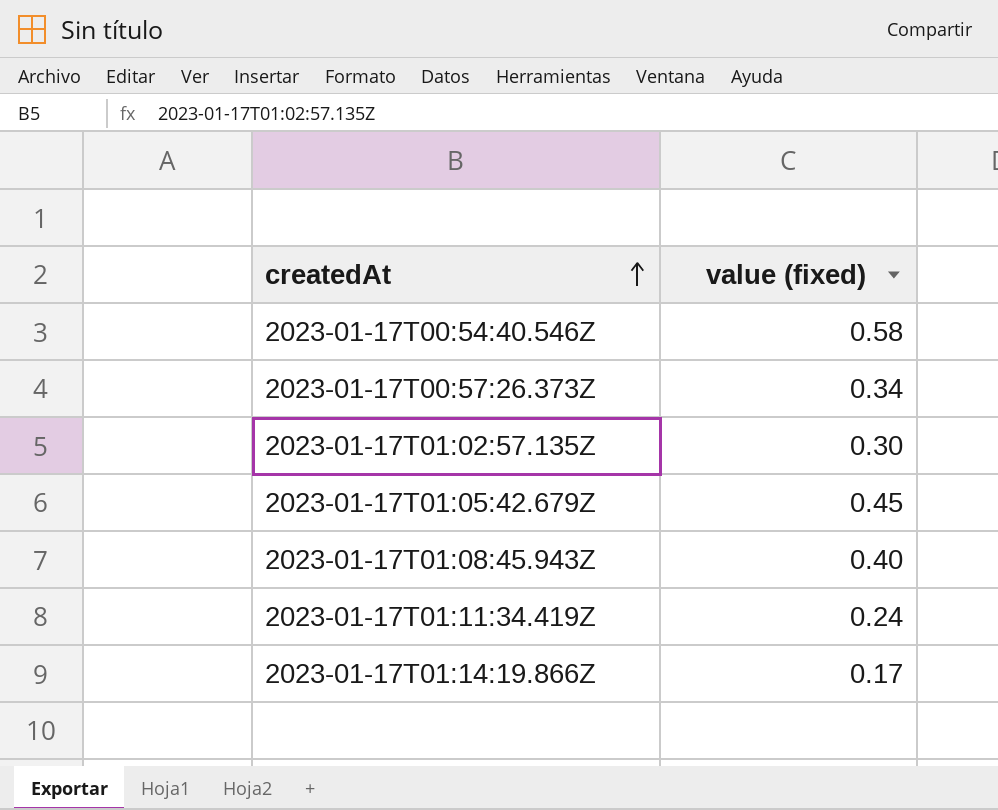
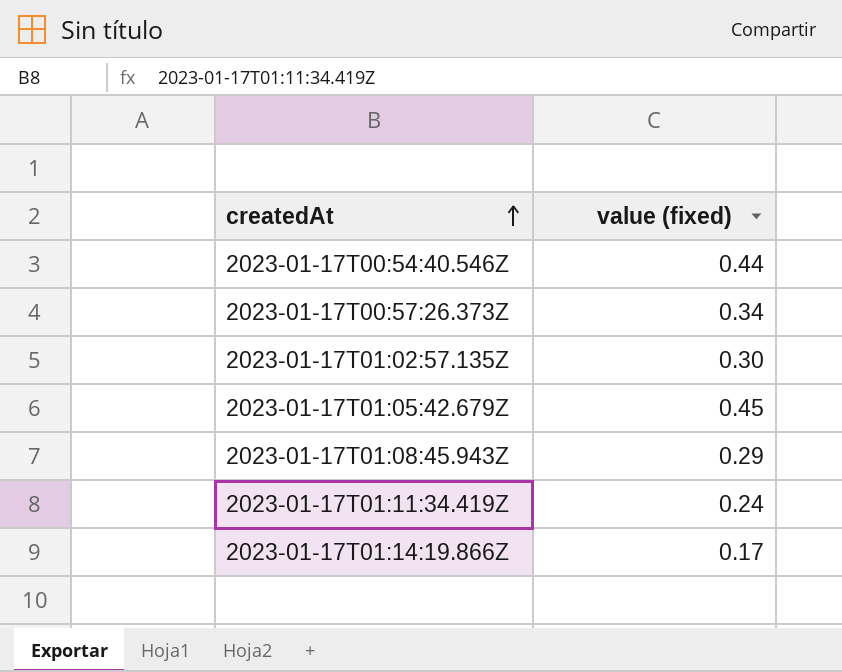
2023-01-17T00:54:40.546Z | value (fixed): 0.58 -> 0.44
2023-01-17T01:08:45.943Z | value (fixed): 0.40 -> 0.29

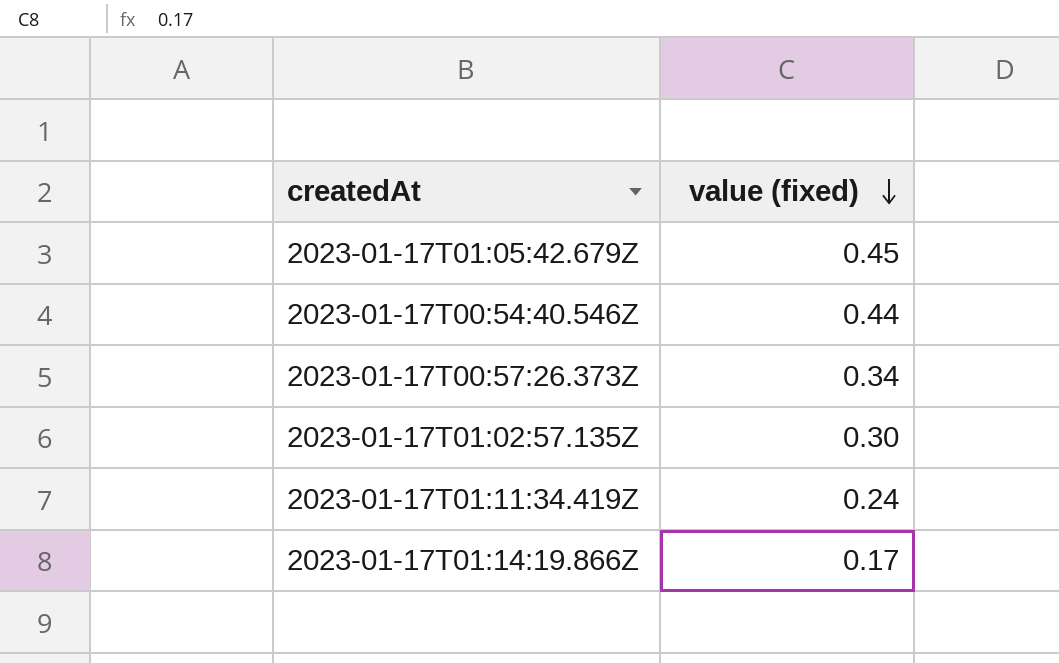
row order: createdAt ascending -> value (fixed) descending
row 2023-01-17T01:08:45.943Z: 0.29 -> none

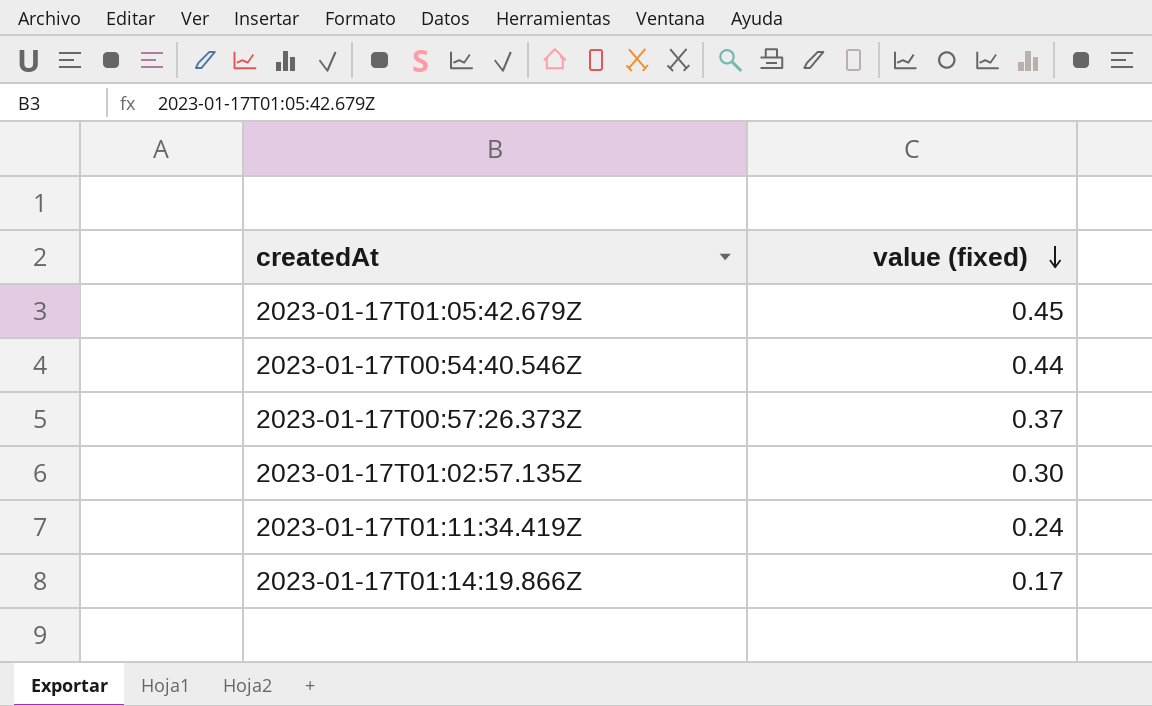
2023-01-17T00:57:26.373Z | value (fixed): 0.34 -> 0.37

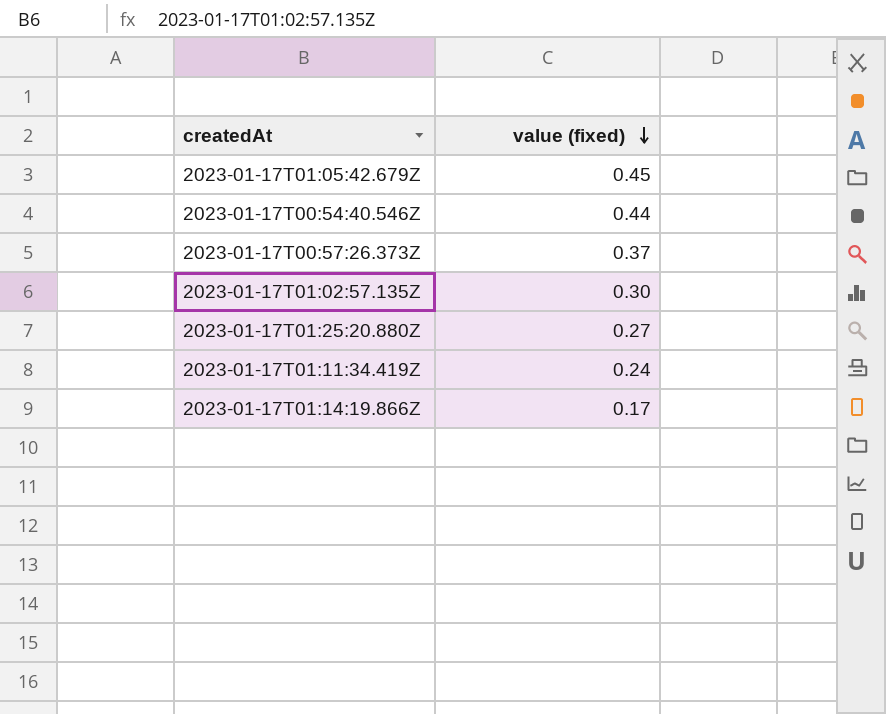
row 2023-01-17T01:25:20.880Z: none -> 0.27

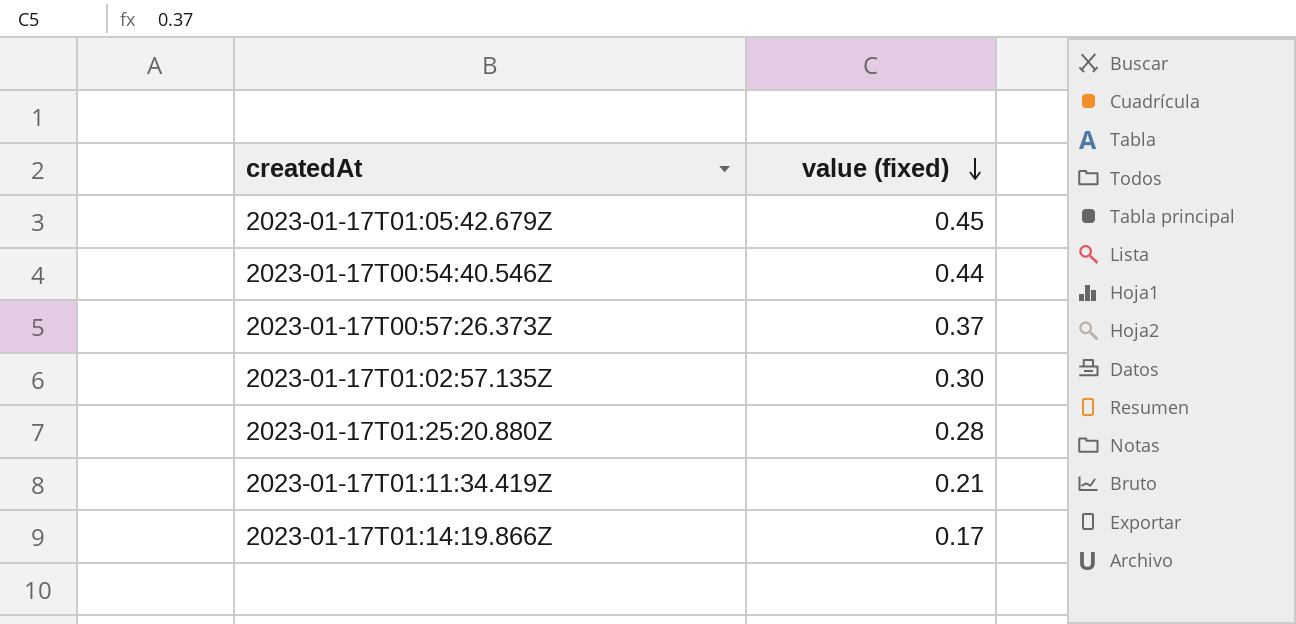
2023-01-17T01:25:20.880Z | value (fixed): 0.27 -> 0.28
2023-01-17T01:11:34.419Z | value (fixed): 0.24 -> 0.21

